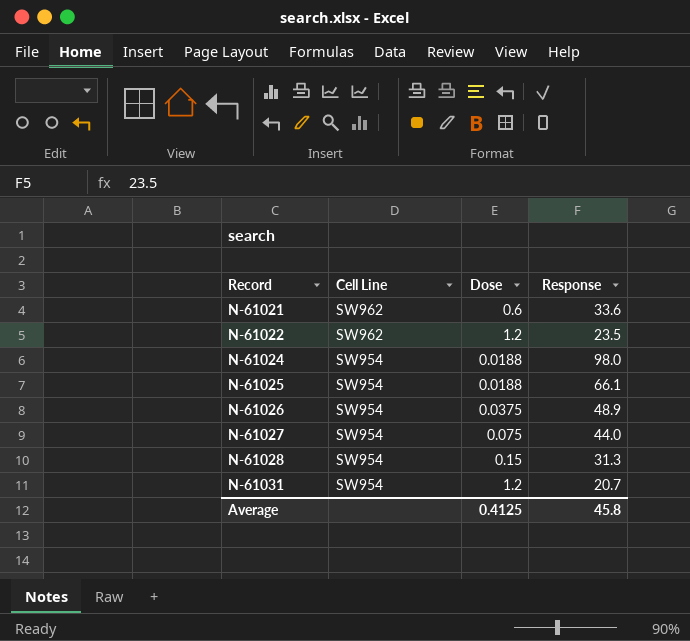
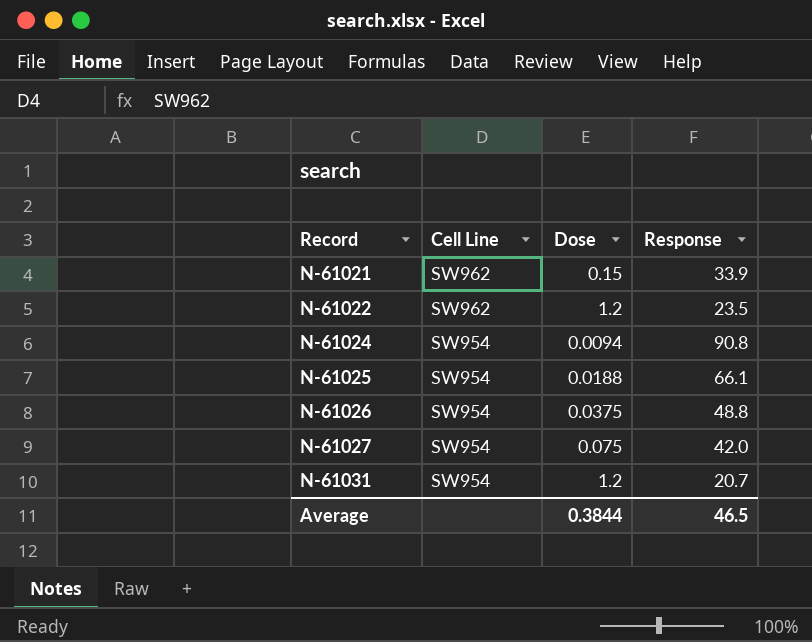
row N-61028: SW954 | 0.15 | 31.3 -> none
N-61021 | Dose: 0.6 -> 0.15
N-61021 | Response: 33.6 -> 33.9
N-61024 | Dose: 0.0188 -> 0.0094
N-61024 | Response: 98.0 -> 90.8
N-61026 | Response: 48.9 -> 48.8
N-61027 | Response: 44.0 -> 42.0
Average | Dose: 0.4125 -> 0.3844
Average | Response: 45.8 -> 46.5

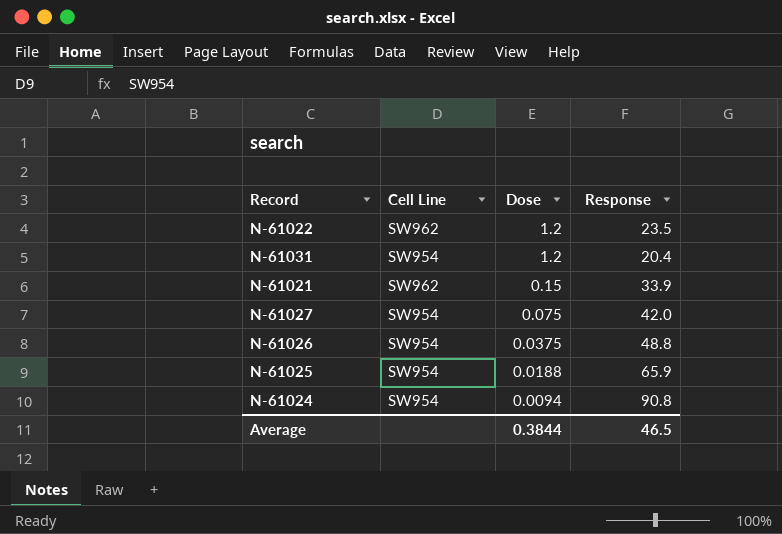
row order: Record ascending -> Dose descending
N-61031 | Response: 20.7 -> 20.4
N-61025 | Response: 66.1 -> 65.9

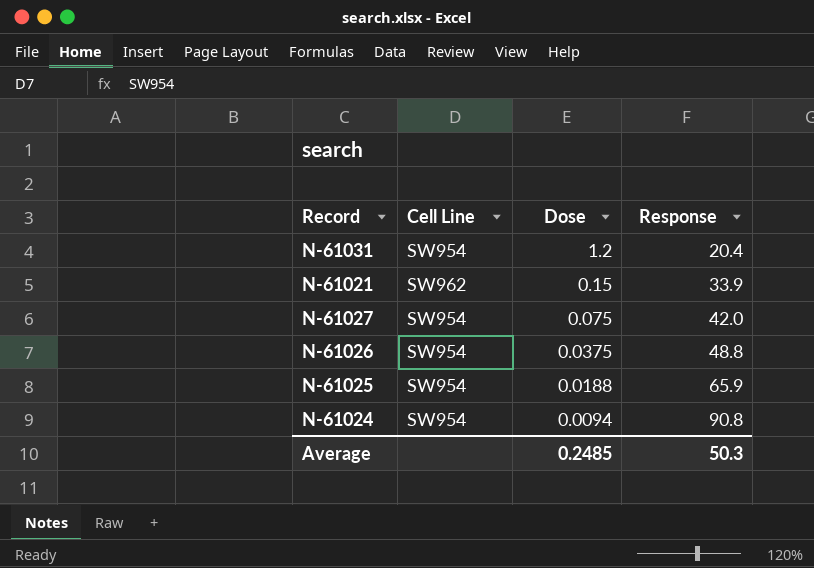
row N-61022: SW962 | 1.2 | 23.5 -> none
Average | Dose: 0.3844 -> 0.2485
Average | Response: 46.5 -> 50.3

